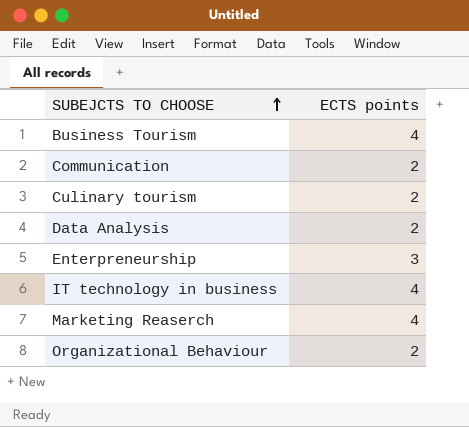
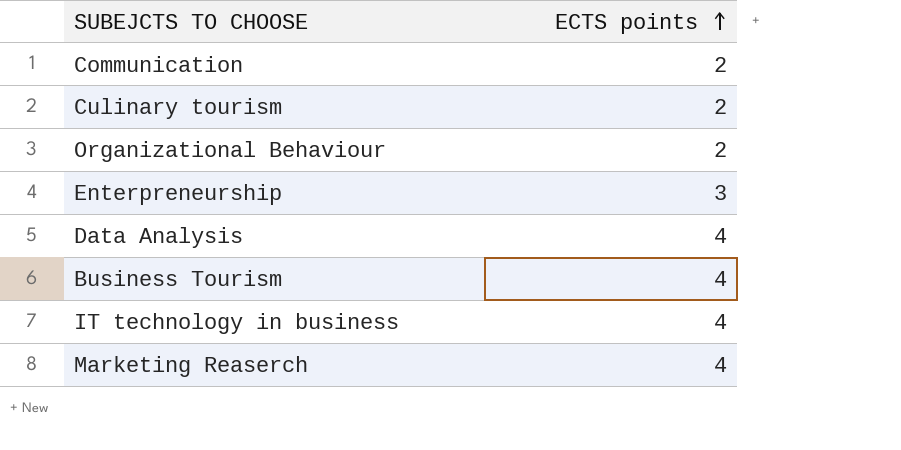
row order: SUBEJCTS TO CHOOSE ascending -> ECTS points ascending
Data Analysis | ECTS points: 2 -> 4

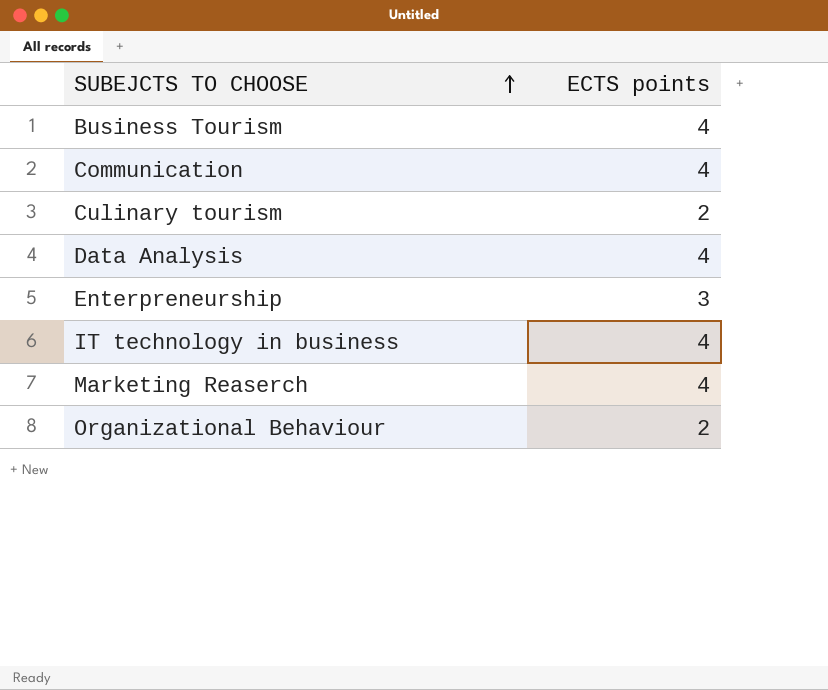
row order: ECTS points ascending -> SUBEJCTS TO CHOOSE ascending
Communication | ECTS points: 2 -> 4

